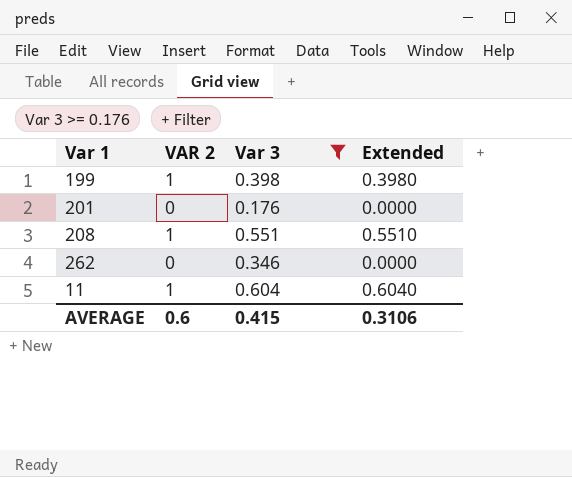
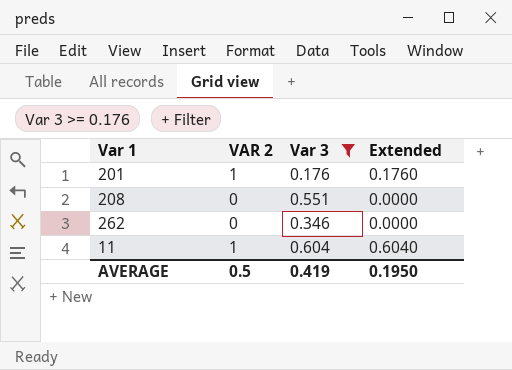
row 199: 1 | 0.398 | 0.3980 -> none
201 | VAR 2: 0 -> 1
201 | Extended: 0.0000 -> 0.1760
208 | VAR 2: 1 -> 0
208 | Extended: 0.5510 -> 0.0000
AVERAGE | VAR 2: 0.6 -> 0.5
AVERAGE | Var 3: 0.415 -> 0.419
AVERAGE | Extended: 0.3106 -> 0.1950

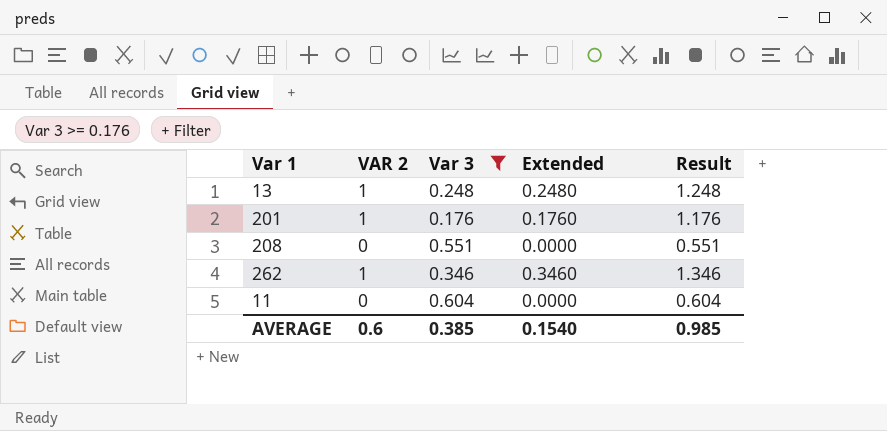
column Result | formula: none -> [VAR 2] + [Var 3]
row 13: none -> 1 | 0.248 | 0.2480 | 1.248
262 | VAR 2: 0 -> 1
262 | Extended: 0.0000 -> 0.3460
11 | VAR 2: 1 -> 0
11 | Extended: 0.6040 -> 0.0000
AVERAGE | VAR 2: 0.5 -> 0.6
AVERAGE | Var 3: 0.419 -> 0.385
AVERAGE | Extended: 0.1950 -> 0.1540

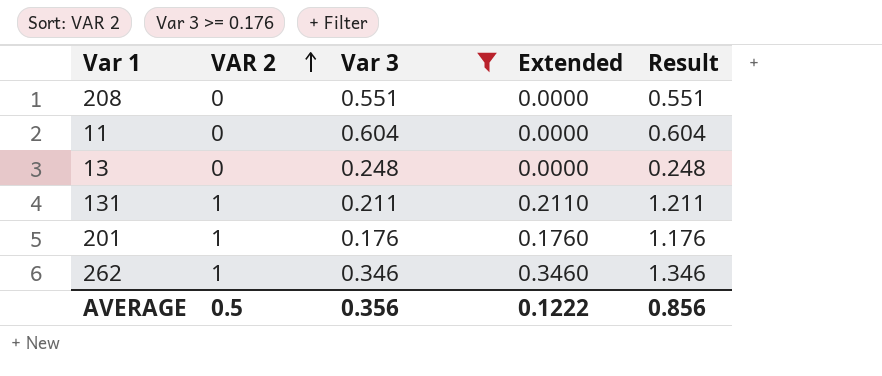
row order: none -> VAR 2 ascending
13 | VAR 2: 1 -> 0
13 | Extended: 0.2480 -> 0.0000
13 | Result: 1.248 -> 0.248
row 131: none -> 1 | 0.211 | 0.2110 | 1.211
AVERAGE | VAR 2: 0.6 -> 0.5
AVERAGE | Var 3: 0.385 -> 0.356
AVERAGE | Extended: 0.1540 -> 0.1222
AVERAGE | Result: 0.985 -> 0.856

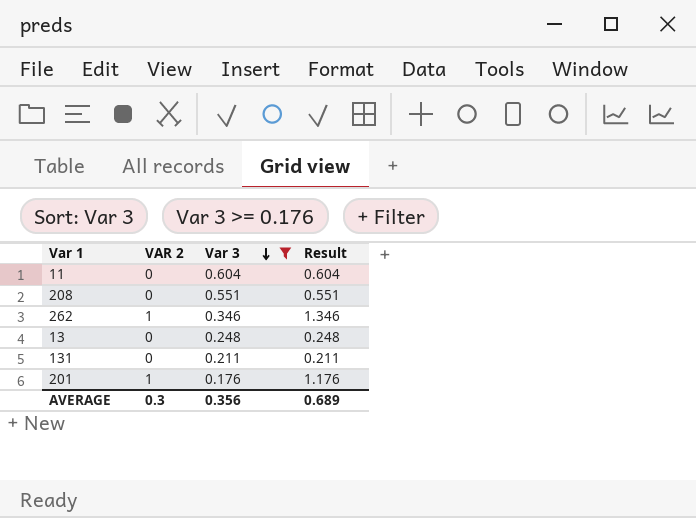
row order: VAR 2 ascending -> Var 3 descending
column Extended | formula: [VAR 2] * [Var 3] -> none
131 | VAR 2: 1 -> 0
131 | Result: 1.211 -> 0.211
AVERAGE | VAR 2: 0.5 -> 0.3
AVERAGE | Result: 0.856 -> 0.689

